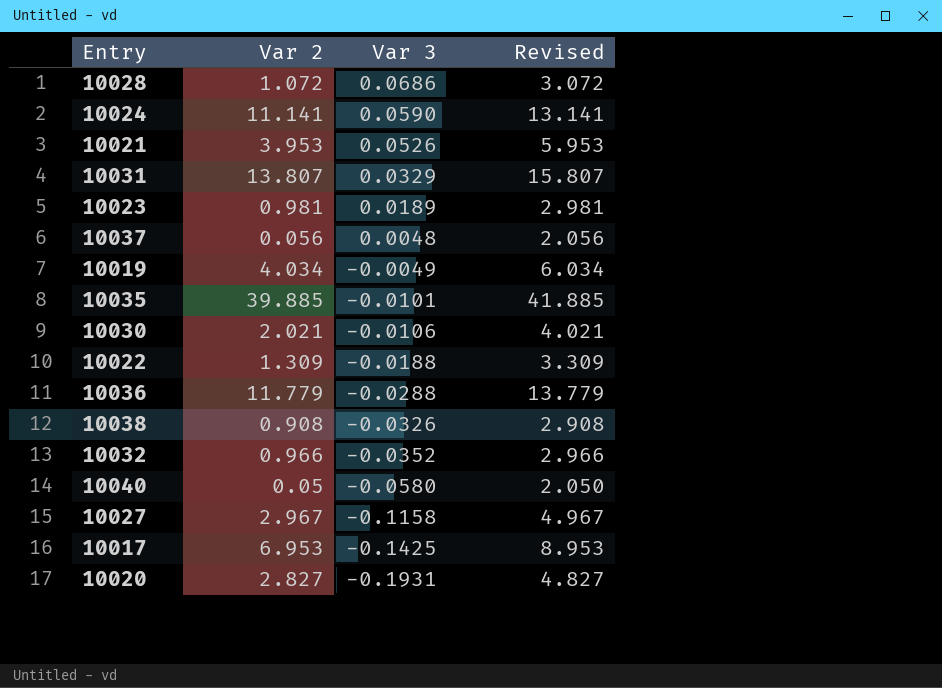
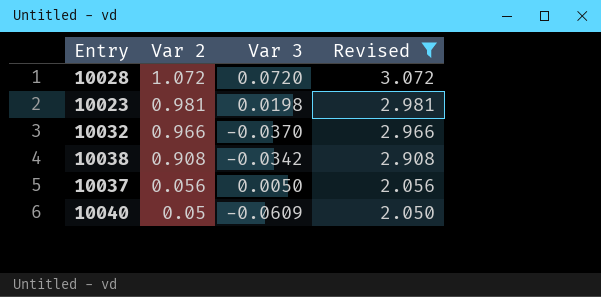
filter: none -> Revised <= 3.072
row order: Var 3 descending -> Var 2 descending
10028 | Var 3: 0.0686 -> 0.0720
10023 | Var 3: 0.0189 -> 0.0198
10032 | Var 3: -0.0352 -> -0.0370
10038 | Var 3: -0.0326 -> -0.0342
10037 | Var 3: 0.0048 -> 0.0050
10040 | Var 3: -0.0580 -> -0.0609

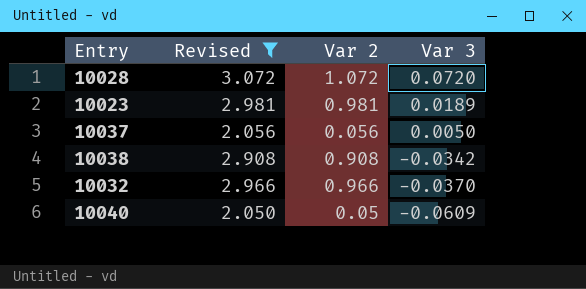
row order: Var 2 descending -> Var 3 descending
column Revised | position: 4 -> 2
10023 | Var 3: 0.0198 -> 0.0189

